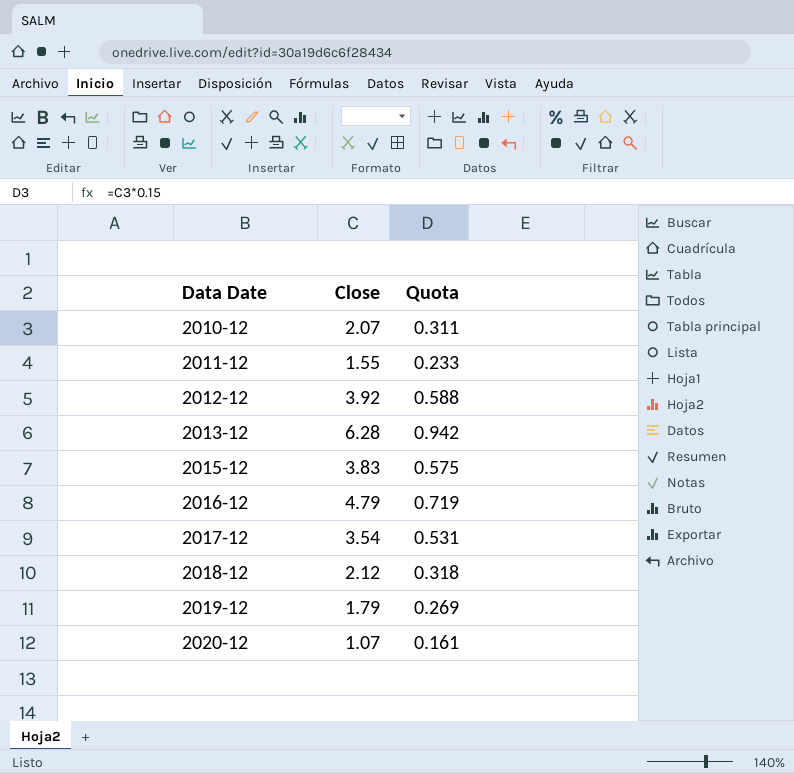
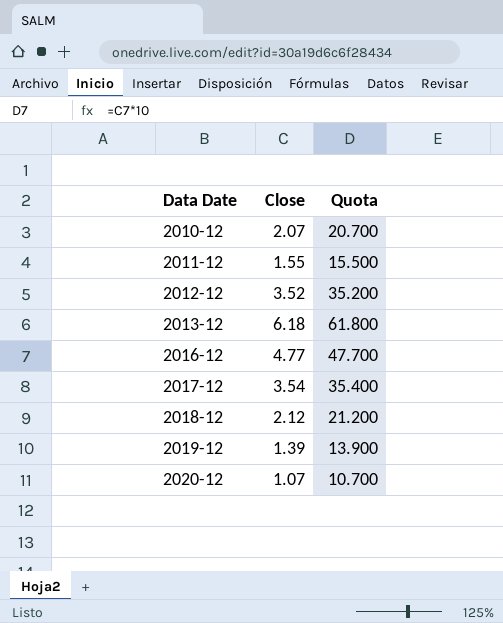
column Quota | formula: [Close] * 0.15 -> [Close] * 10
row 2015-12: 3.83 | 0.575 -> none
2012-12 | Close: 3.92 -> 3.52
2013-12 | Close: 6.28 -> 6.18
2016-12 | Close: 4.79 -> 4.77
2019-12 | Close: 1.79 -> 1.39

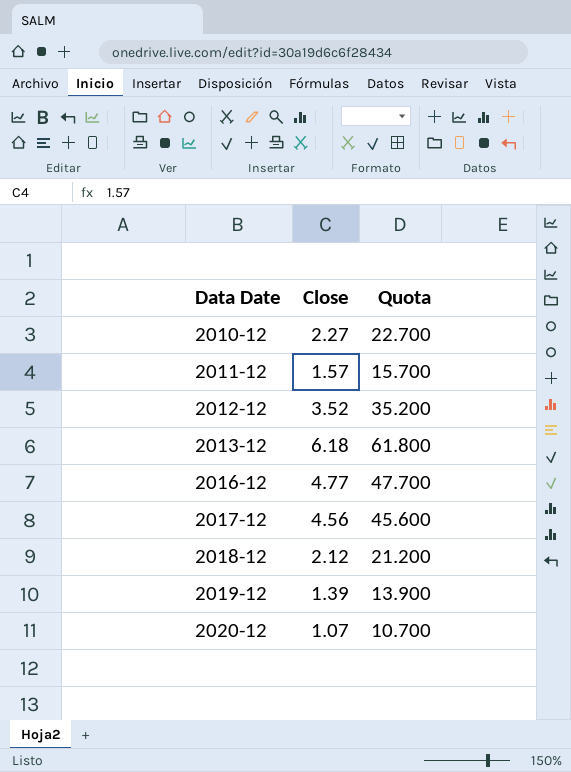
2010-12 | Close: 2.07 -> 2.27
2010-12 | Quota: 20.700 -> 22.700
2011-12 | Close: 1.55 -> 1.57
2011-12 | Quota: 15.500 -> 15.700
2017-12 | Close: 3.54 -> 4.56
2017-12 | Quota: 35.400 -> 45.600

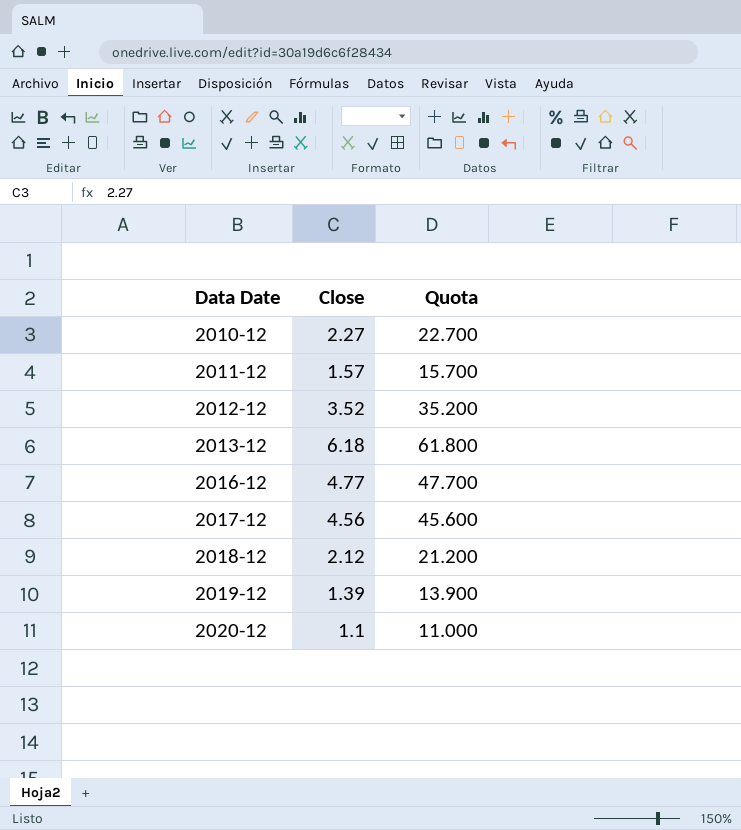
2020-12 | Close: 1.07 -> 1.1
2020-12 | Quota: 10.700 -> 11.000

